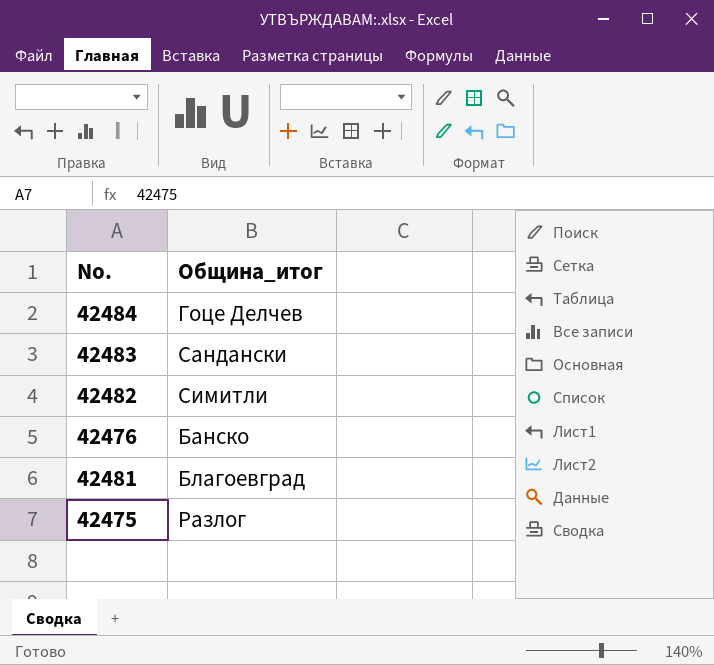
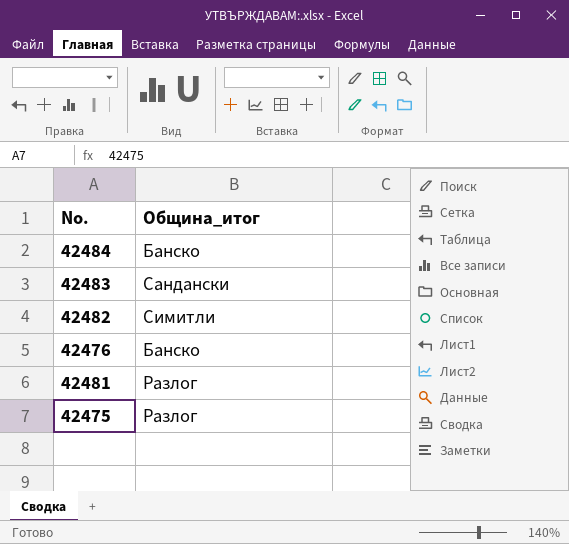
42484 | Община_итог: Гоце Делчев -> Банско
42481 | Община_итог: Благоевград -> Разлог

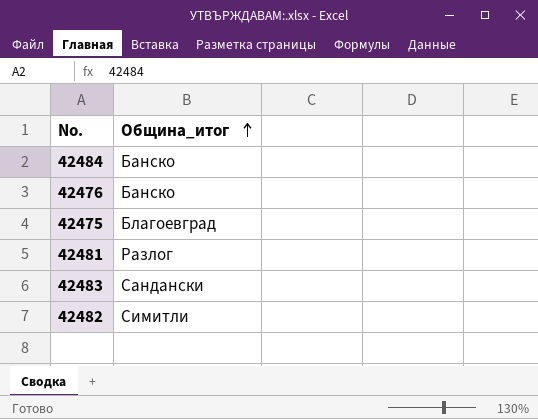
row order: none -> Община_итог ascending
42475 | Община_итог: Разлог -> Благоевград

